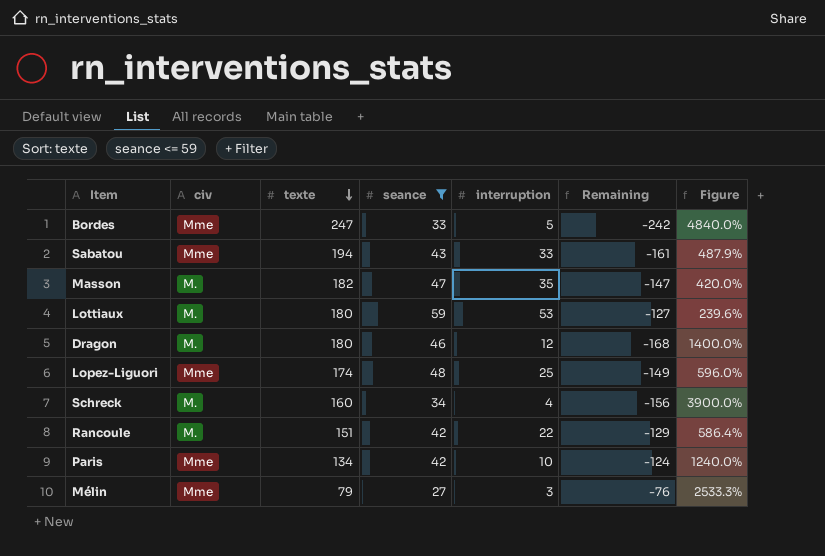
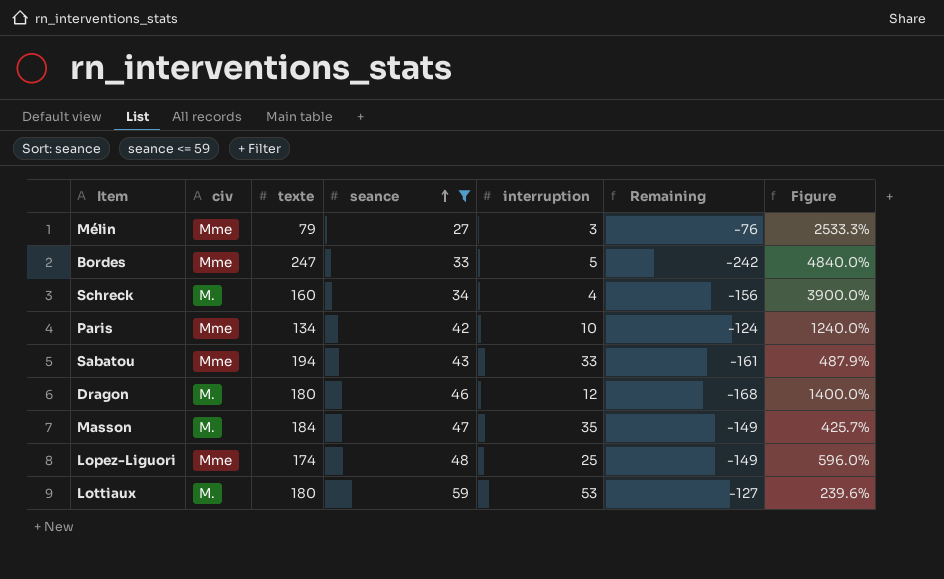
row order: texte descending -> seance ascending
row Rancoule: M. | 151 | 42 | 22 | -129 | 586.4% -> none
Masson | texte: 182 -> 184
Masson | Remaining: -147 -> -149
Masson | Figure: 420.0% -> 425.7%

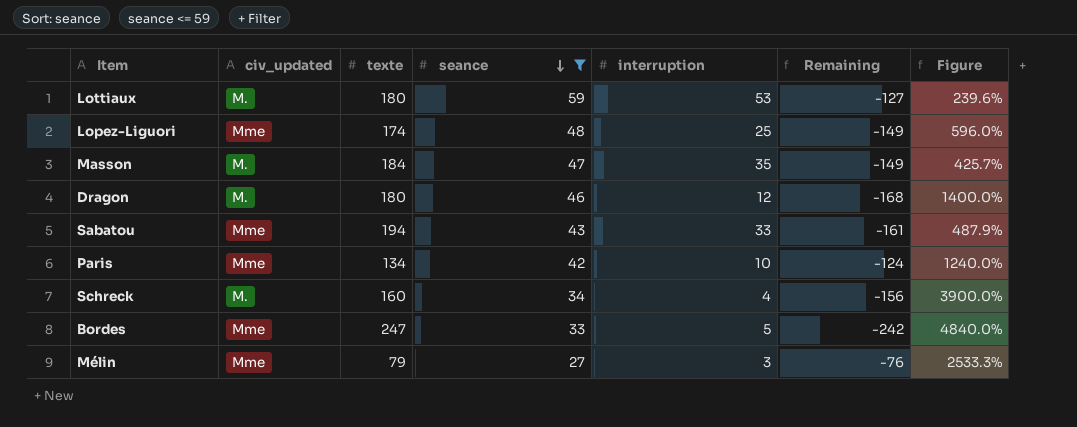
row order: seance ascending -> seance descending
column name: civ -> civ_updated

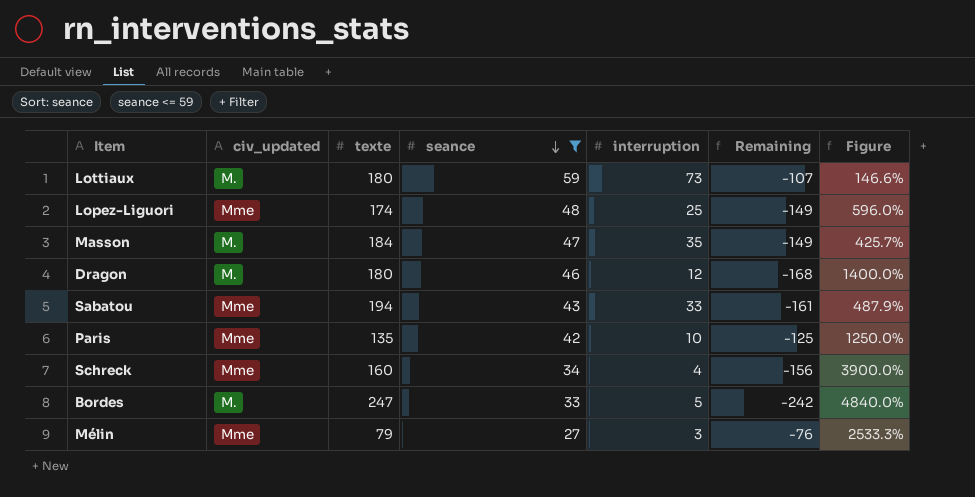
Lottiaux | interruption: 53 -> 73
Lottiaux | Remaining: -127 -> -107
Lottiaux | Figure: 239.6% -> 146.6%
Paris | texte: 134 -> 135
Paris | Remaining: -124 -> -125
Paris | Figure: 1240.0% -> 1250.0%
Schreck | civ_updated: M. -> Mme
Bordes | civ_updated: Mme -> M.

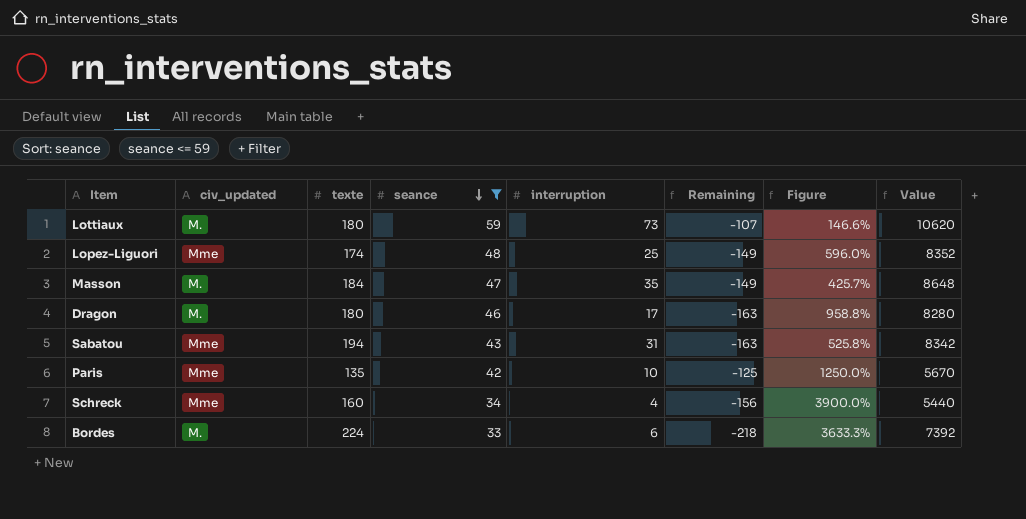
column Value | formula: none -> [texte] * [seance]
row Mélin: Mme | 79 | 27 | 3 | -76 | 2533.3% -> none
Dragon | interruption: 12 -> 17
Dragon | Remaining: -168 -> -163
Dragon | Figure: 1400.0% -> 958.8%
Sabatou | interruption: 33 -> 31
Sabatou | Remaining: -161 -> -163
Sabatou | Figure: 487.9% -> 525.8%
Bordes | texte: 247 -> 224
Bordes | interruption: 5 -> 6
Bordes | Remaining: -242 -> -218
Bordes | Figure: 4840.0% -> 3633.3%

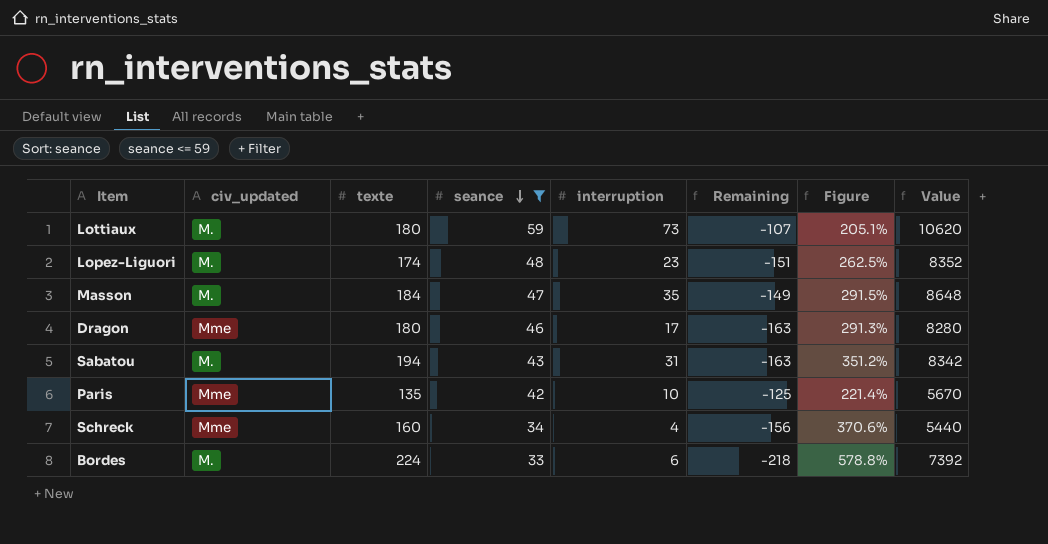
column Figure | formula: ([texte] - [interruption]) / [interruption] -> ([texte] - [seance]) / [seance]
Lopez-Liguori | civ_updated: Mme -> M.
Lopez-Liguori | interruption: 25 -> 23
Lopez-Liguori | Remaining: -149 -> -151
Dragon | civ_updated: M. -> Mme
Sabatou | civ_updated: Mme -> M.

